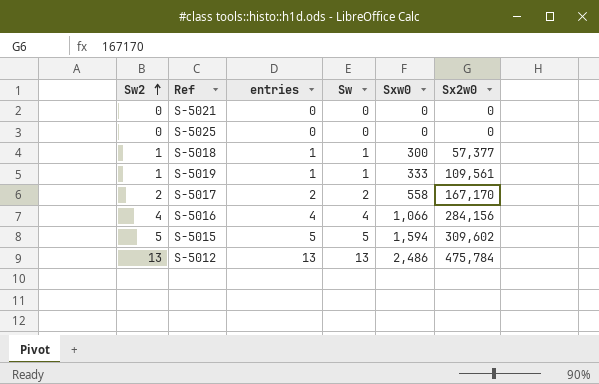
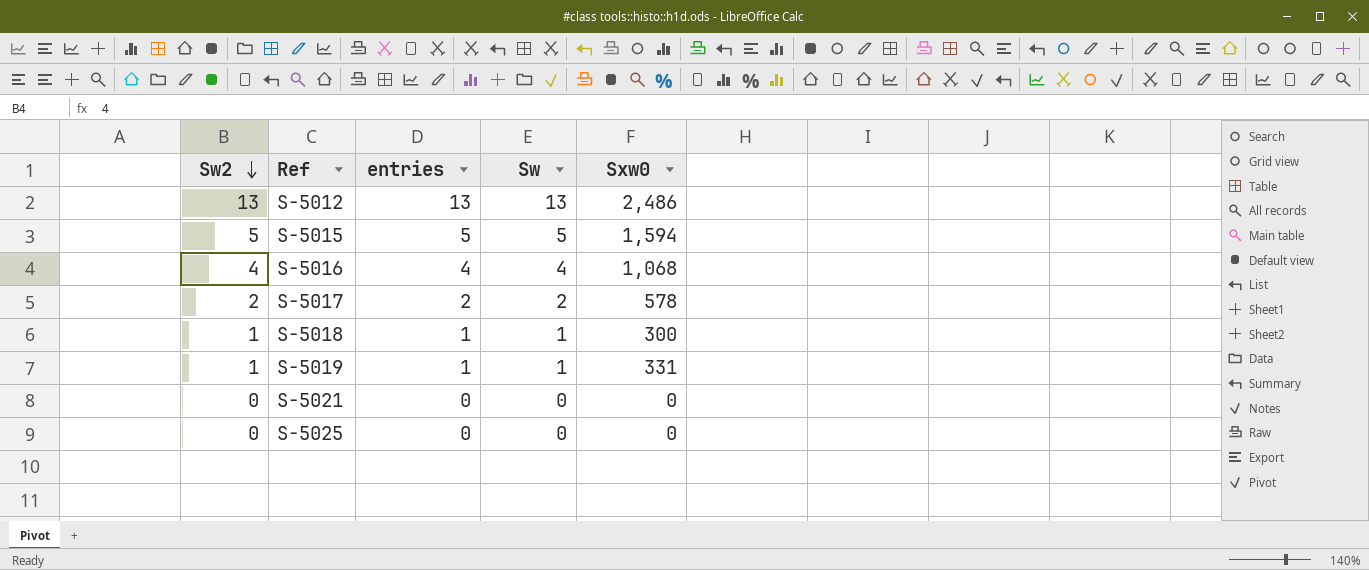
row order: Sw2 ascending -> Sw2 descending
column Sx2w0 | position: 6 -> none
S-5016 | Sxw0: 1,066 -> 1,068
S-5017 | Sxw0: 558 -> 578
S-5019 | Sxw0: 333 -> 331

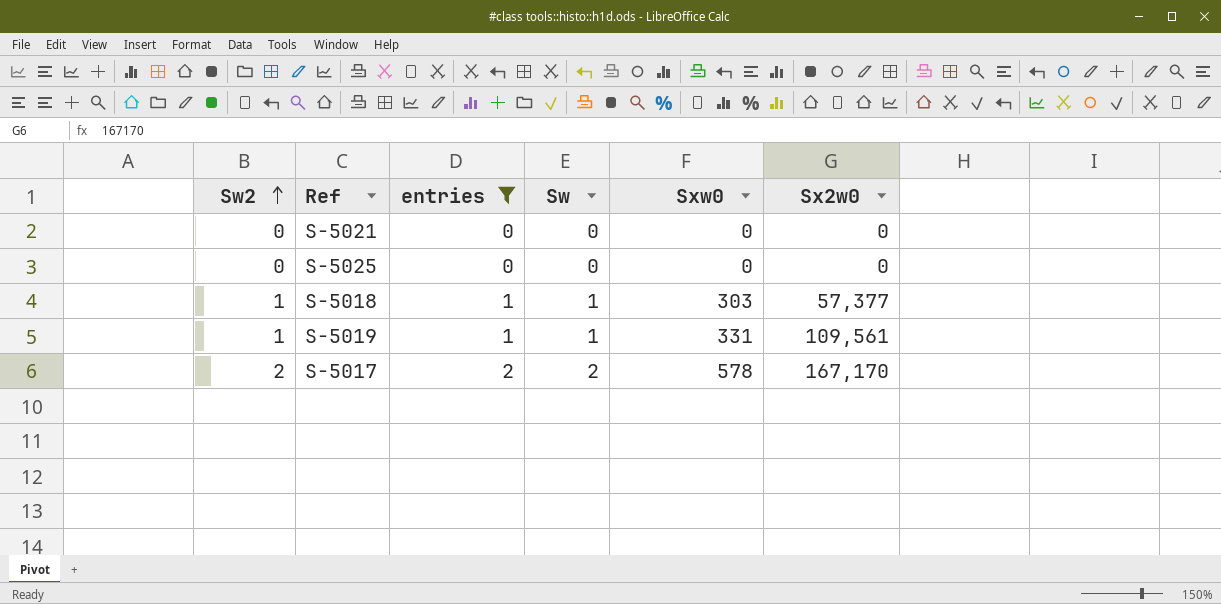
filter: none -> entries <= 2
row order: Sw2 descending -> Sw2 ascending
column Sx2w0 | position: none -> 6
S-5018 | Sxw0: 300 -> 303

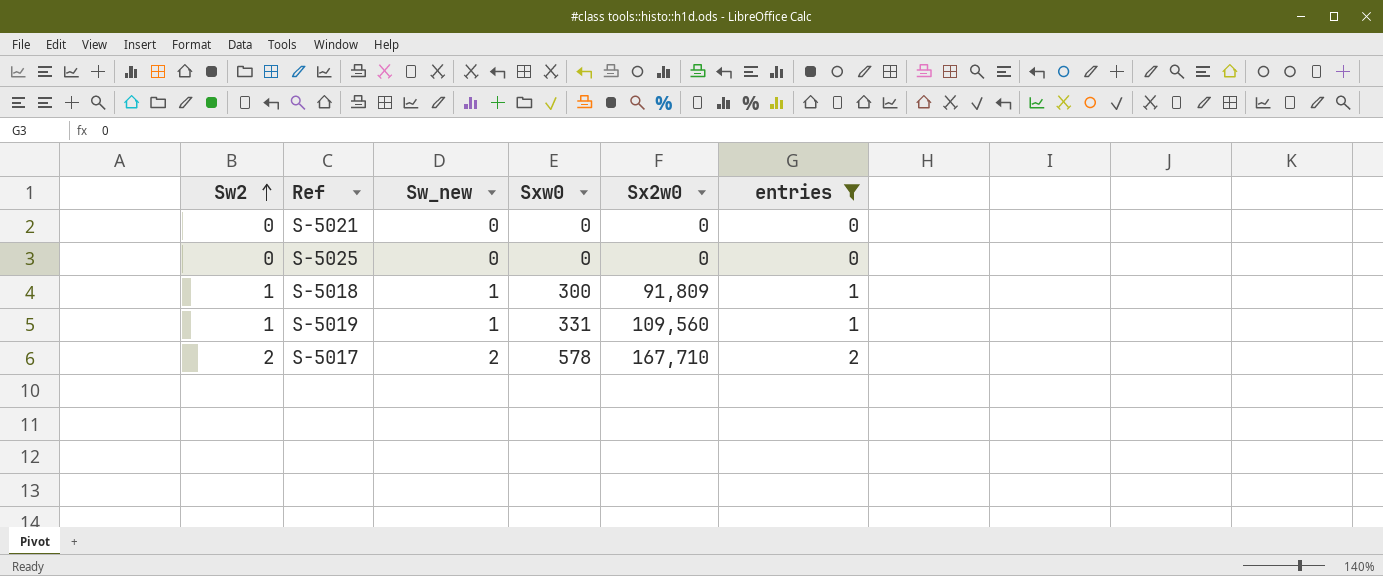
column name: Sw -> Sw_new
column entries | position: 3 -> 6
S-5018 | Sxw0: 303 -> 300
S-5018 | Sx2w0: 57,377 -> 91,809
S-5019 | Sx2w0: 109,561 -> 109,560
S-5017 | Sx2w0: 167,170 -> 167,710

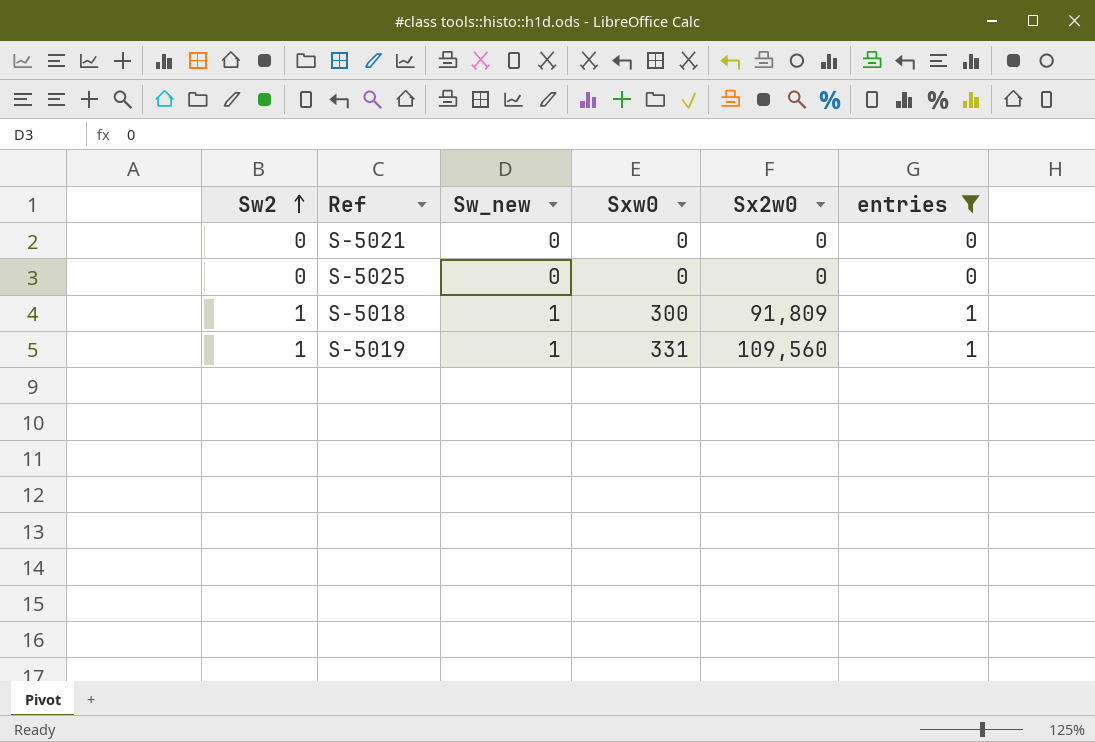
row S-5017: 2 | 2 | 578 | 167,710 | 2 -> none

